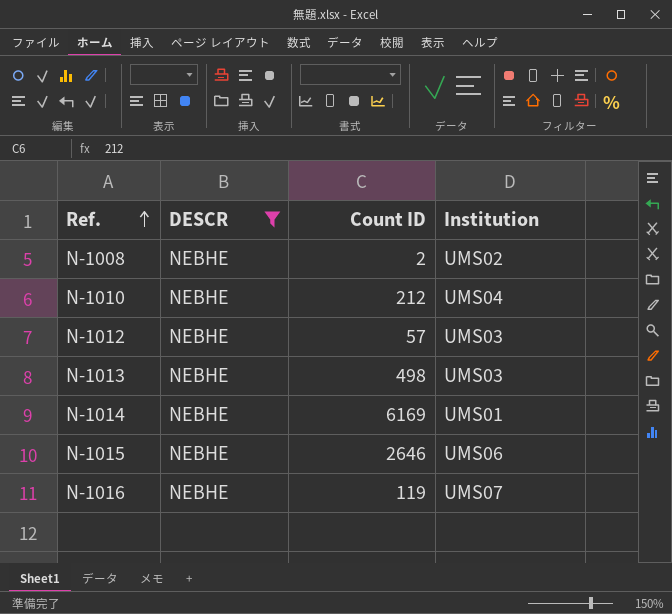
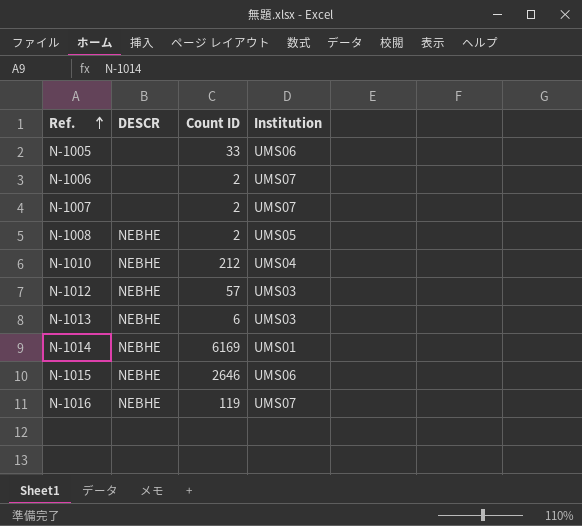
filter: DESCR = NEBHE -> none
N-1008 | Institution: UMS02 -> UMS05
N-1013 | Count ID: 498 -> 6

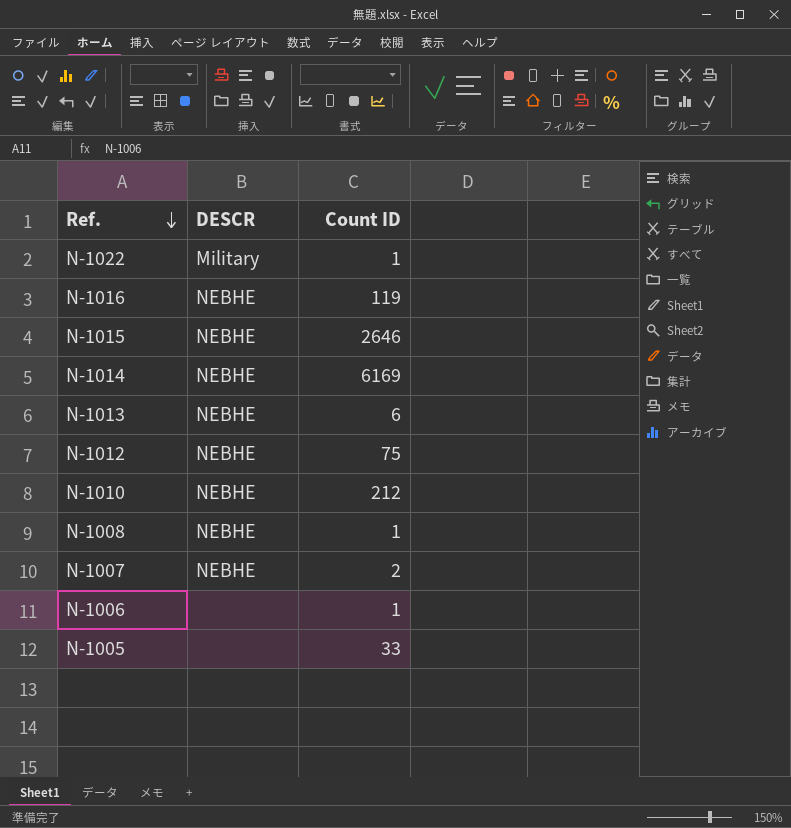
row order: Ref. ascending -> Ref. descending
column Institution | position: 4 -> none
row N-1022: none -> Military | 1
N-1012 | Count ID: 57 -> 75
N-1008 | Count ID: 2 -> 1
N-1007 | DESCR: none -> NEBHE
N-1006 | Count ID: 2 -> 1

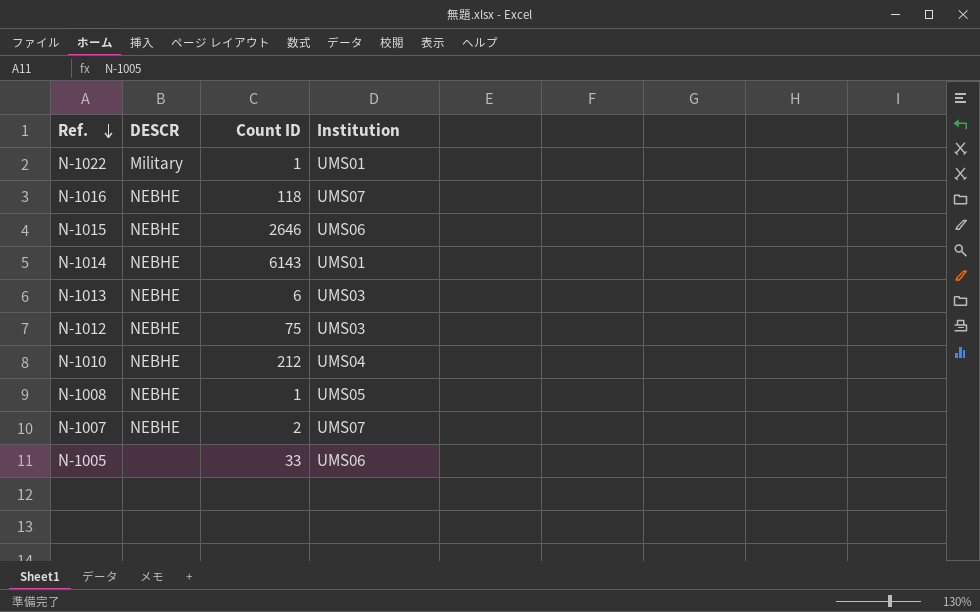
column Institution | position: none -> 4
row N-1006: none | 1 -> none
N-1016 | Count ID: 119 -> 118
N-1014 | Count ID: 6169 -> 6143

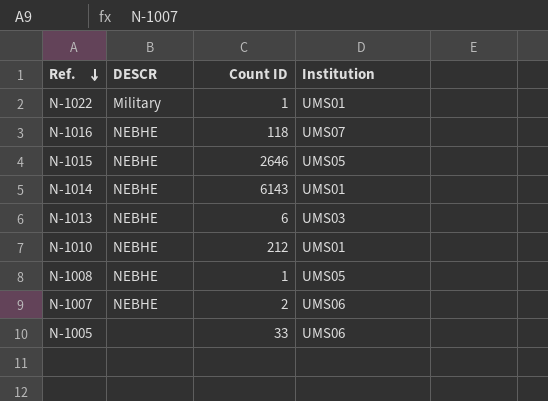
row N-1012: NEBHE | 75 | UMS03 -> none
N-1015 | Institution: UMS06 -> UMS05
N-1010 | Institution: UMS04 -> UMS01
N-1007 | Institution: UMS07 -> UMS06

